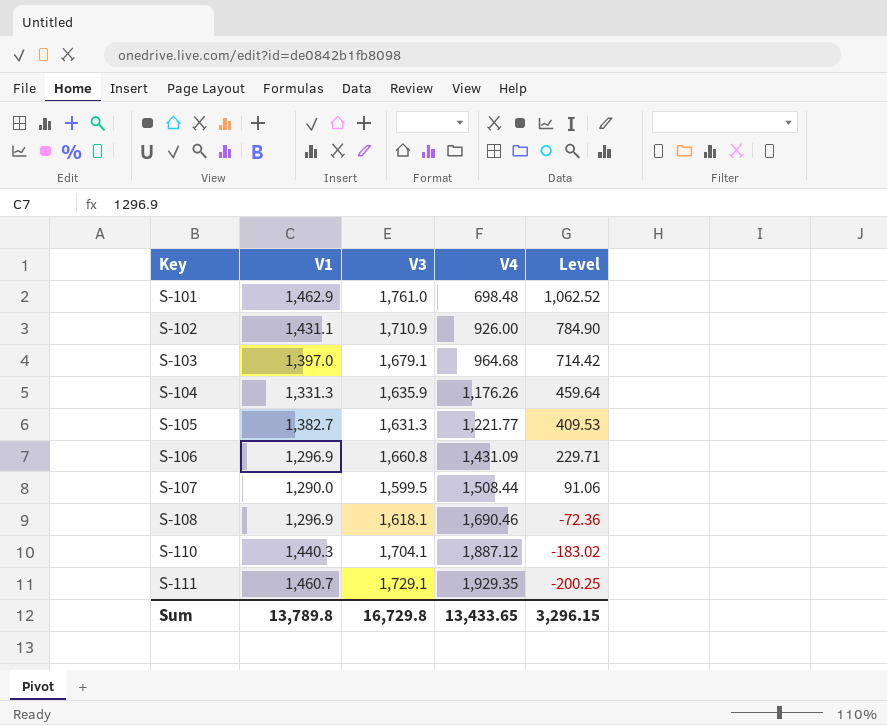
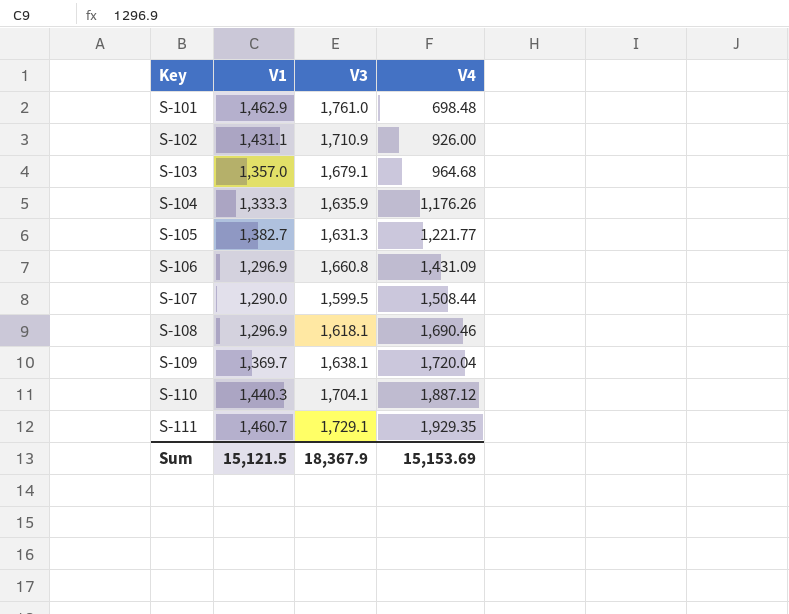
column Level | formula: [V3] - [V4] -> none
S-103 | V1: 1,397.0 -> 1,357.0
S-104 | V1: 1,331.3 -> 1,333.3
row S-109: none -> 1,369.7 | 1,638.1 | 1,720.04
Sum | V1: 13,789.8 -> 15,121.5
Sum | V3: 16,729.8 -> 18,367.9
Sum | V4: 13,433.65 -> 15,153.69

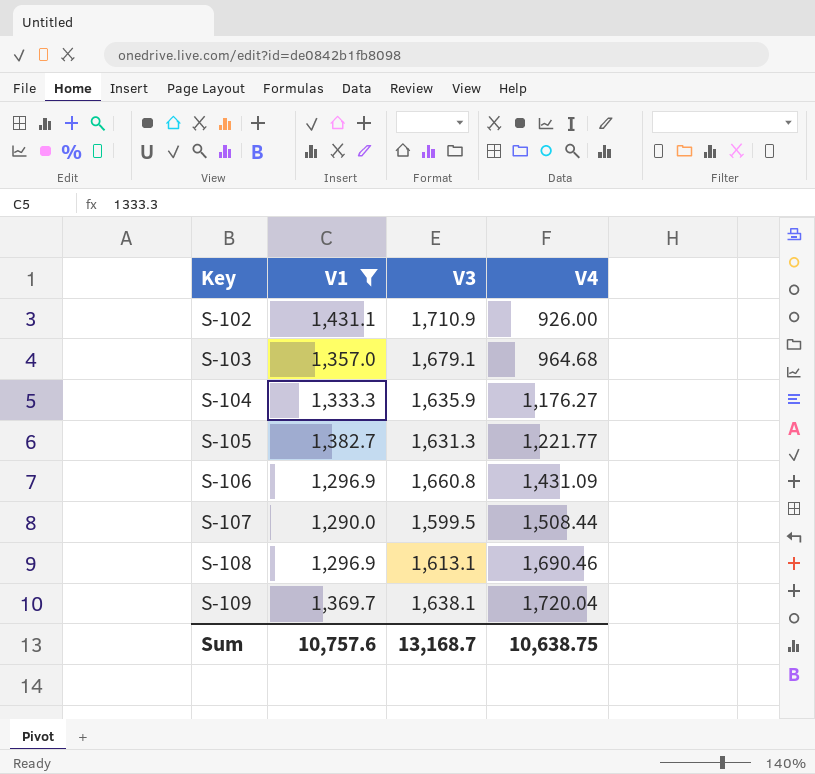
filter: none -> V1 <= 1,431.1
S-104 | V4: 1,176.26 -> 1,176.27
S-108 | V3: 1,618.1 -> 1,613.1
Sum | V1: 15,121.5 -> 10,757.6
Sum | V3: 18,367.9 -> 13,168.7
Sum | V4: 15,153.69 -> 10,638.75

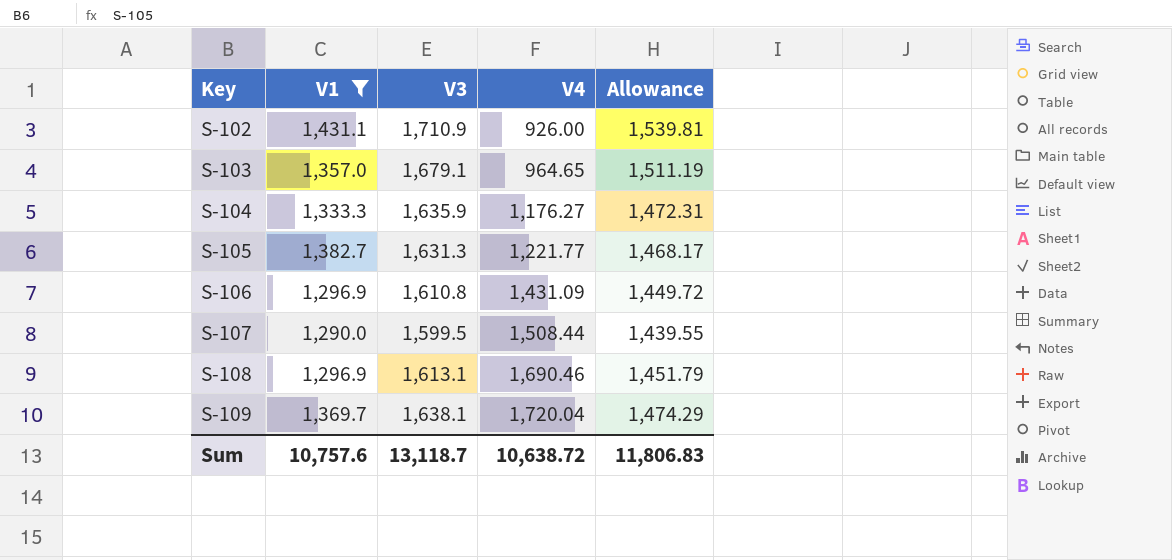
column Allowance | formula: none -> [V3] * 0.9
S-103 | V4: 964.68 -> 964.65
S-106 | V3: 1,660.8 -> 1,610.8
Sum | V3: 13,168.7 -> 13,118.7
Sum | V4: 10,638.75 -> 10,638.72

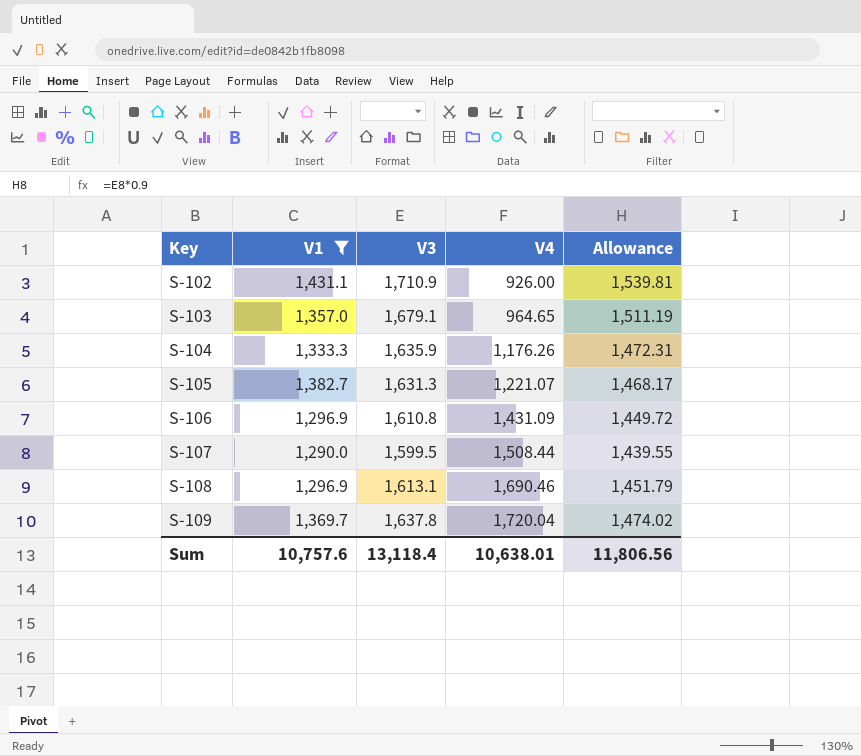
S-104 | V4: 1,176.27 -> 1,176.26
S-105 | V4: 1,221.77 -> 1,221.07
S-109 | V3: 1,638.1 -> 1,637.8
S-109 | Allowance: 1,474.29 -> 1,474.02
Sum | V3: 13,118.7 -> 13,118.4
Sum | V4: 10,638.72 -> 10,638.01
Sum | Allowance: 11,806.83 -> 11,806.56

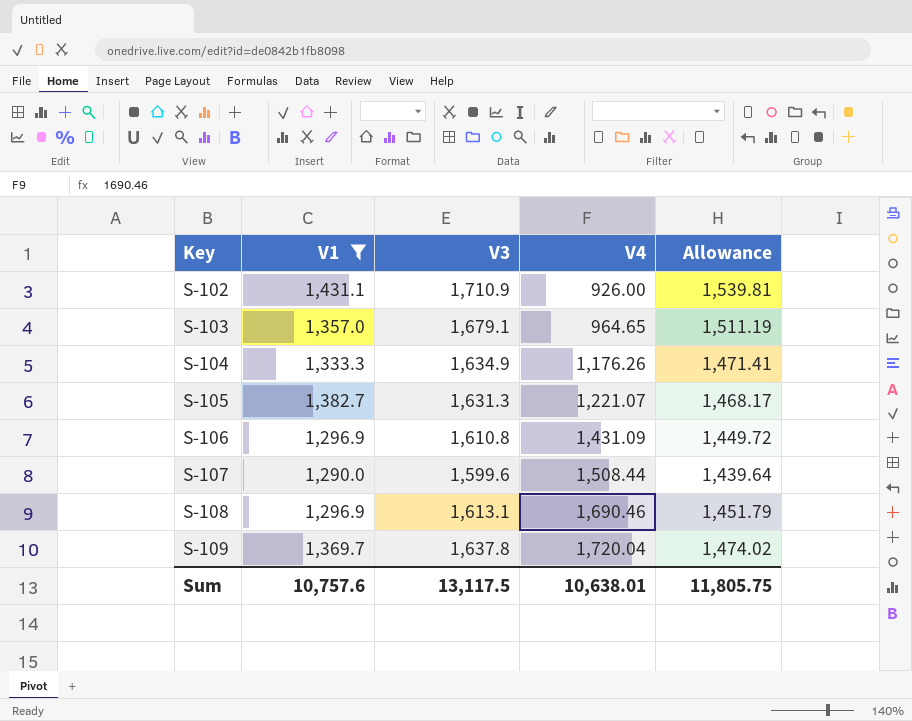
S-104 | V3: 1,635.9 -> 1,634.9
S-104 | Allowance: 1,472.31 -> 1,471.41
S-107 | V3: 1,599.5 -> 1,599.6
S-107 | Allowance: 1,439.55 -> 1,439.64
Sum | V3: 13,118.4 -> 13,117.5
Sum | Allowance: 11,806.56 -> 11,805.75

